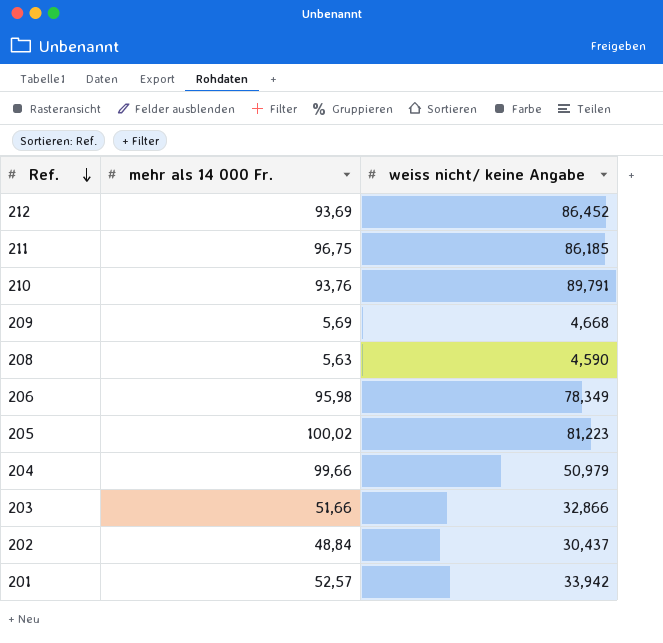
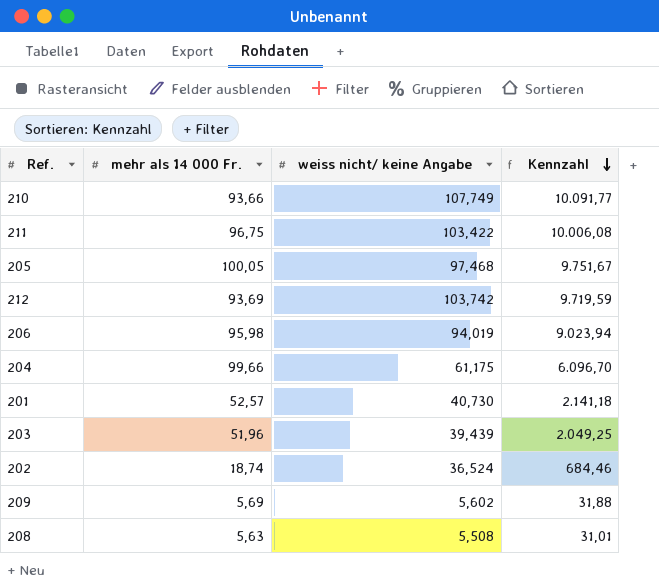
row order: Ref. descending -> Kennzahl descending
column Kennzahl | formula: none -> [mehr als 14 000 Fr.] * [weiss nicht/ keine Angabe]
210 | mehr als 14 000 Fr.: 93,76 -> 93,66
210 | weiss nicht/ keine Angabe: 89,791 -> 107,749
211 | weiss nicht/ keine Angabe: 86,185 -> 103,422
205 | mehr als 14 000 Fr.: 100,02 -> 100,05
205 | weiss nicht/ keine Angabe: 81,223 -> 97,468
212 | weiss nicht/ keine Angabe: 86,452 -> 103,742
206 | weiss nicht/ keine Angabe: 78,349 -> 94,019
204 | weiss nicht/ keine Angabe: 50,979 -> 61,175
201 | weiss nicht/ keine Angabe: 33,942 -> 40,730
203 | mehr als 14 000 Fr.: 51,66 -> 51,96
203 | weiss nicht/ keine Angabe: 32,866 -> 39,439
202 | mehr als 14 000 Fr.: 48,84 -> 18,74
202 | weiss nicht/ keine Angabe: 30,437 -> 36,524
209 | weiss nicht/ keine Angabe: 4,668 -> 5,602
208 | weiss nicht/ keine Angabe: 4,590 -> 5,508

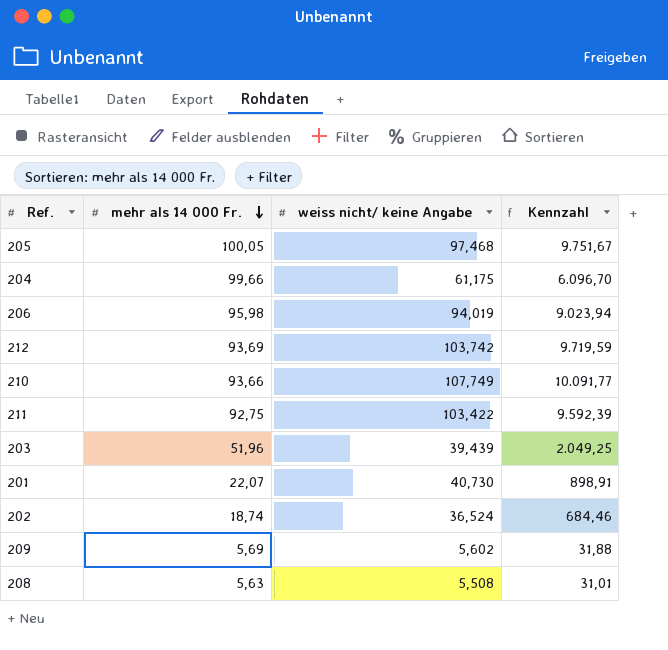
row order: Kennzahl descending -> mehr als 14 000 Fr. descending
211 | mehr als 14 000 Fr.: 96,75 -> 92,75
211 | Kennzahl: 10.006,08 -> 9.592,39
201 | mehr als 14 000 Fr.: 52,57 -> 22,07
201 | Kennzahl: 2.141,18 -> 898,91

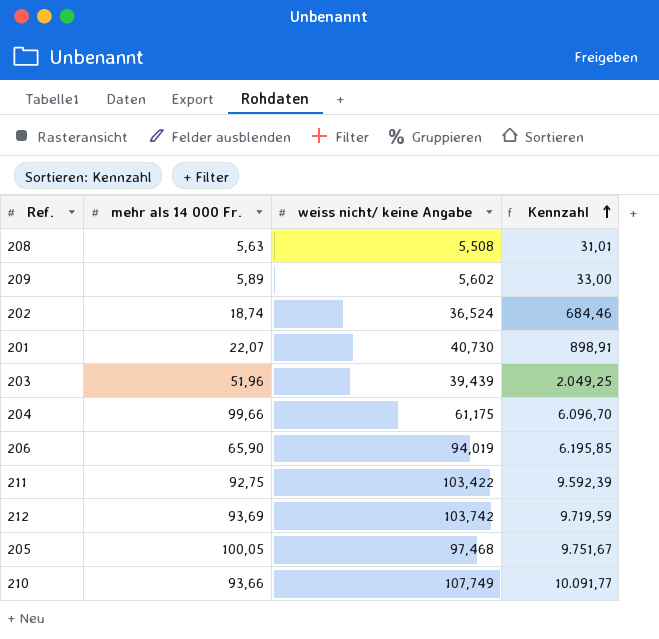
row order: mehr als 14 000 Fr. descending -> Kennzahl ascending
209 | mehr als 14 000 Fr.: 5,69 -> 5,89
209 | Kennzahl: 31,88 -> 33,00
206 | mehr als 14 000 Fr.: 95,98 -> 65,90
206 | Kennzahl: 9.023,94 -> 6.195,85

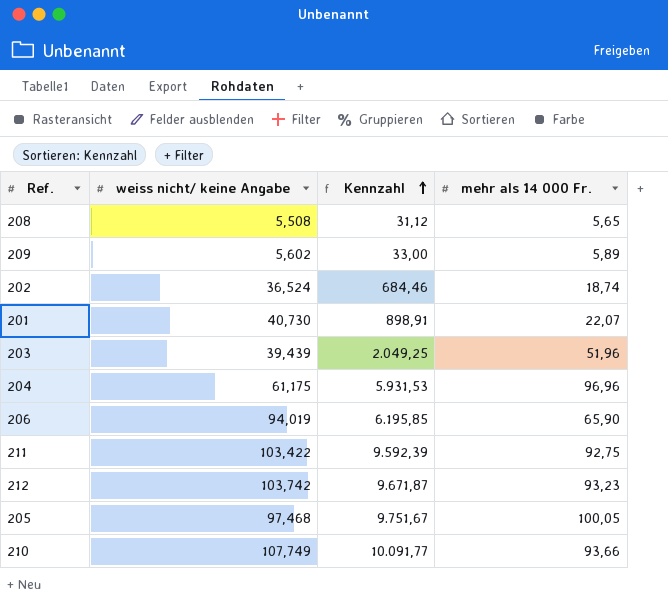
column mehr als 14 000 Fr. | position: 2 -> 4
208 | Kennzahl: 31,01 -> 31,12
208 | mehr als 14 000 Fr.: 5,63 -> 5,65
204 | Kennzahl: 6.096,70 -> 5.931,53
204 | mehr als 14 000 Fr.: 99,66 -> 96,96
212 | Kennzahl: 9.719,59 -> 9.671,87
212 | mehr als 14 000 Fr.: 93,69 -> 93,23

